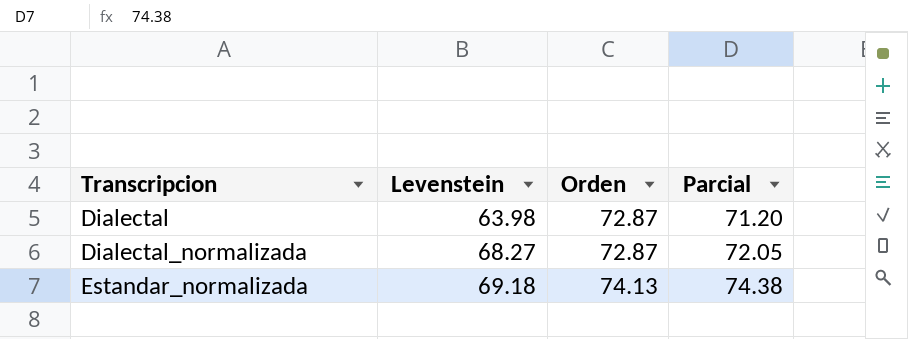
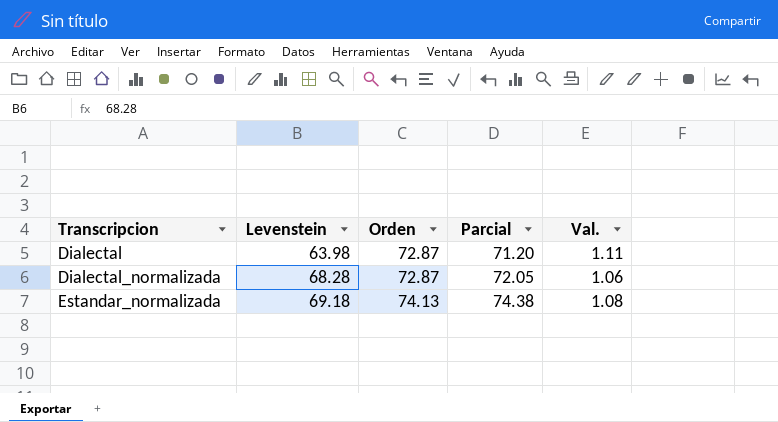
column Val. | formula: none -> [Parcial] / [Levenstein]
Dialectal_normalizada | Levenstein: 68.27 -> 68.28

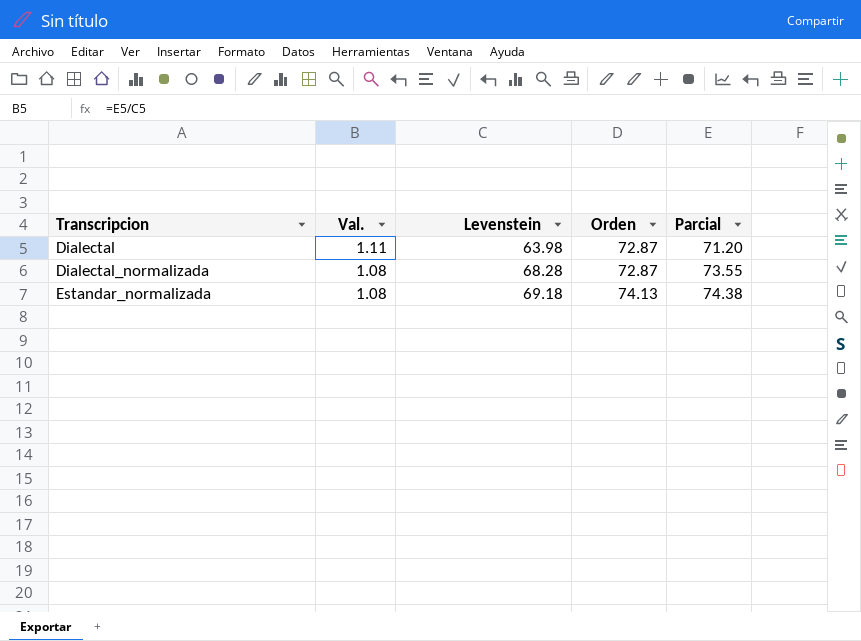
column Val. | position: 5 -> 2
Dialectal_normalizada | Val.: 1.06 -> 1.08
Dialectal_normalizada | Parcial: 72.05 -> 73.55

